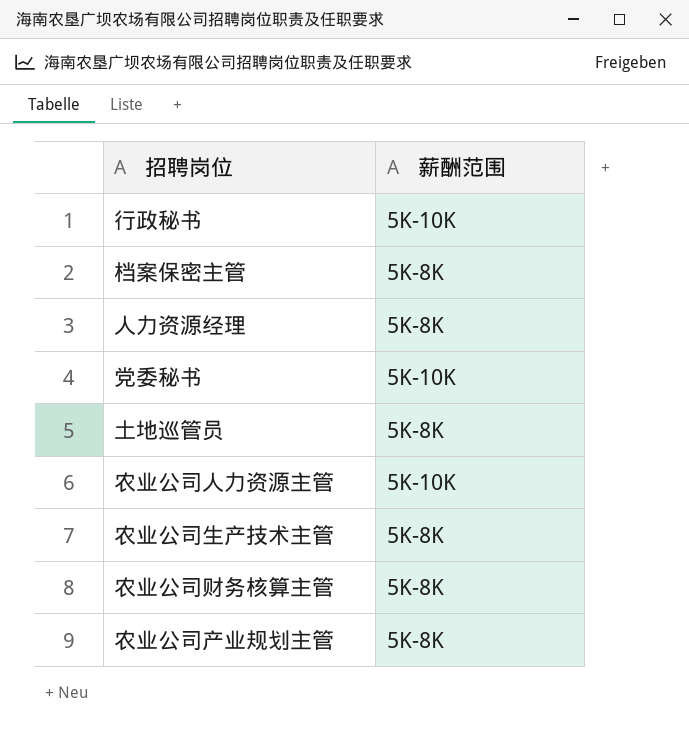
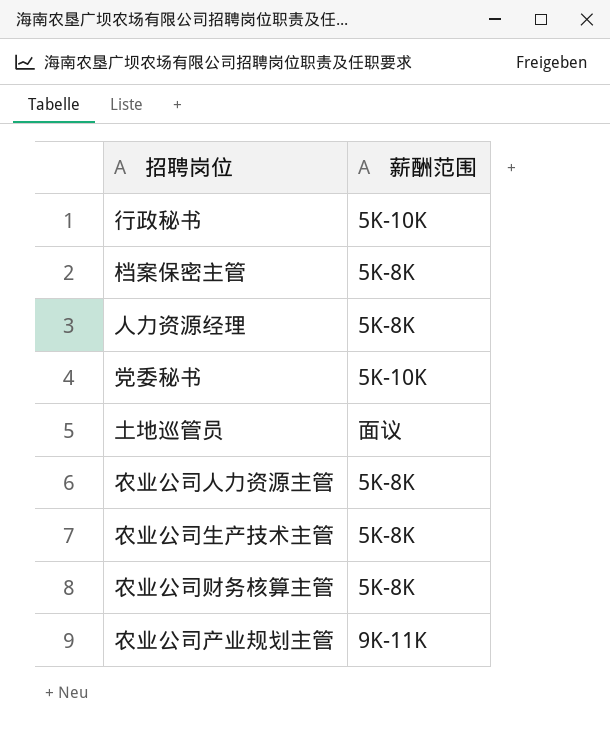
土地巡管员 | 薪酬范围: 5K-8K -> 面议
农业公司人力资源主管 | 薪酬范围: 5K-10K -> 5K-8K
农业公司产业规划主管 | 薪酬范围: 5K-8K -> 9K-11K

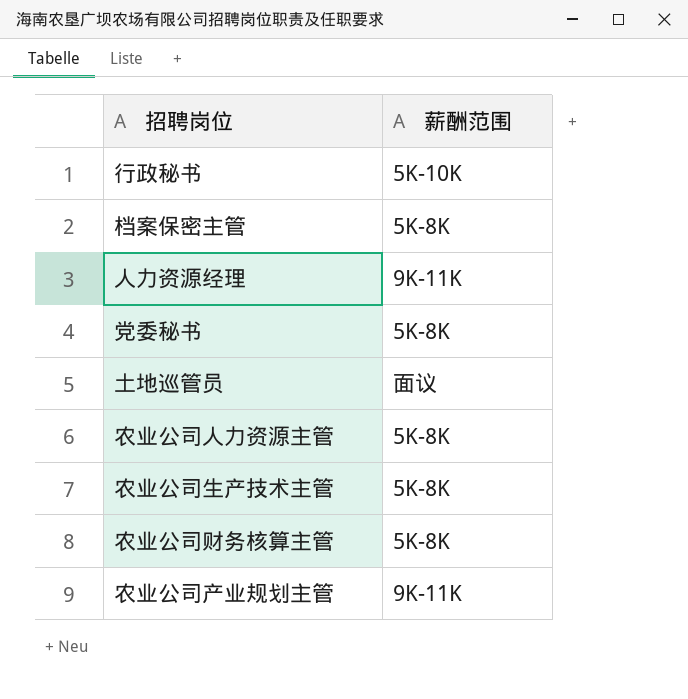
人力资源经理 | 薪酬范围: 5K-8K -> 9K-11K
党委秘书 | 薪酬范围: 5K-10K -> 5K-8K

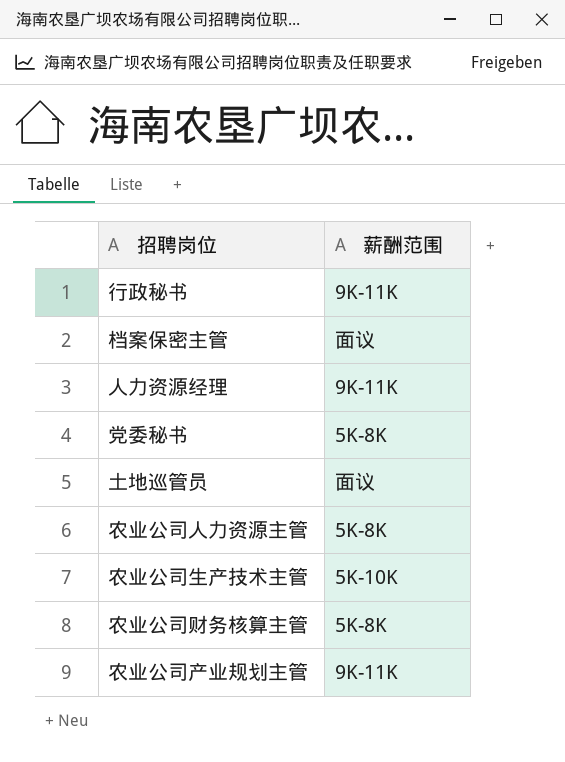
行政秘书 | 薪酬范围: 5K-10K -> 9K-11K
档案保密主管 | 薪酬范围: 5K-8K -> 面议
农业公司生产技术主管 | 薪酬范围: 5K-8K -> 5K-10K

